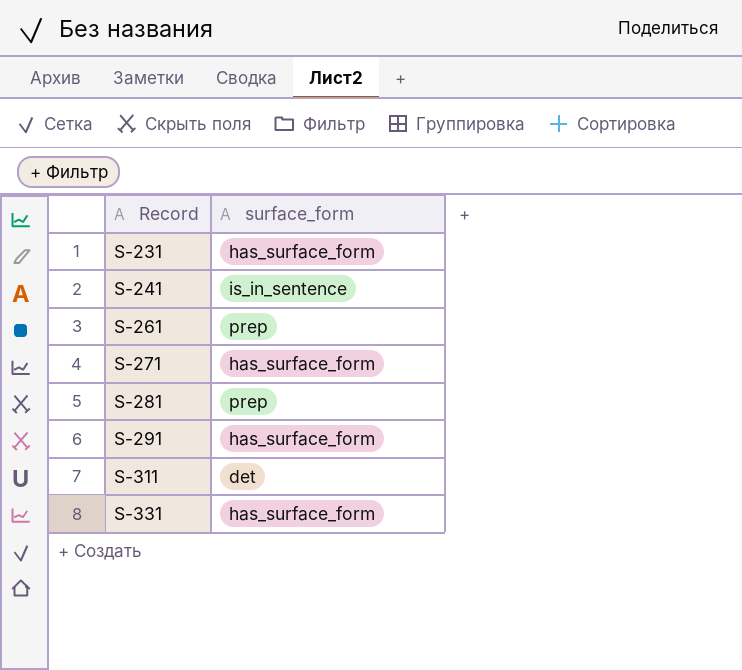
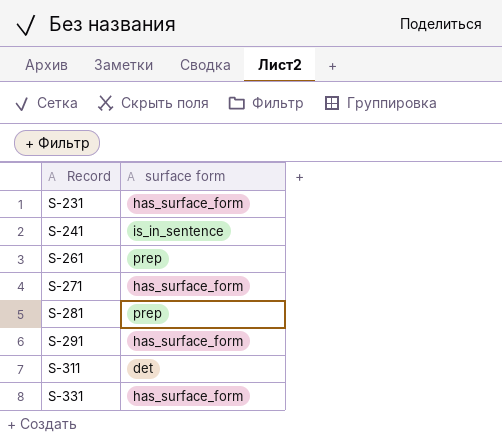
column name: surface_form -> surface form

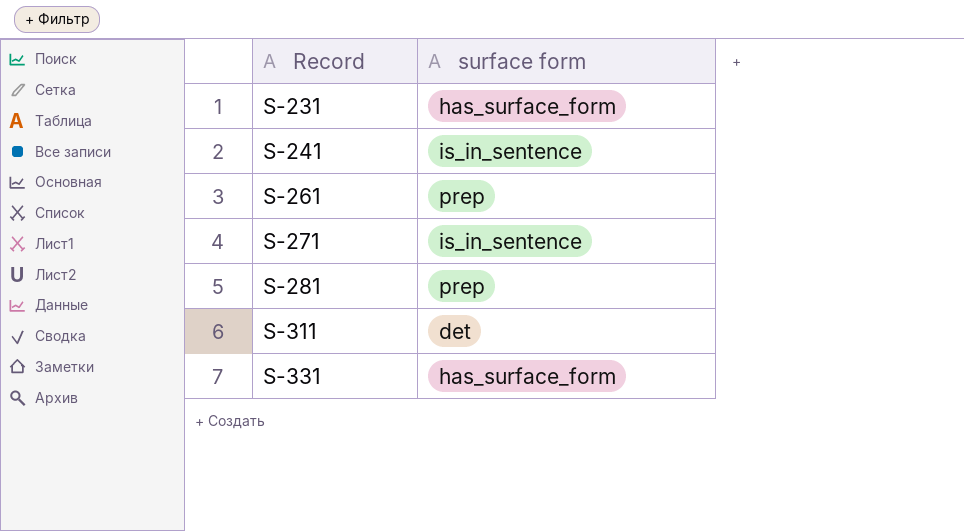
row S-291: has_surface_form -> none
S-271 | surface form: has_surface_form -> is_in_sentence

